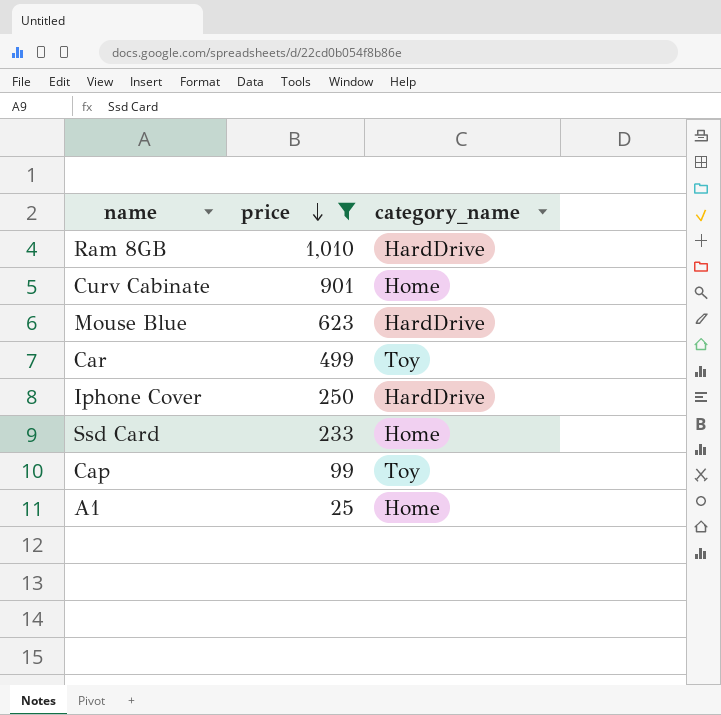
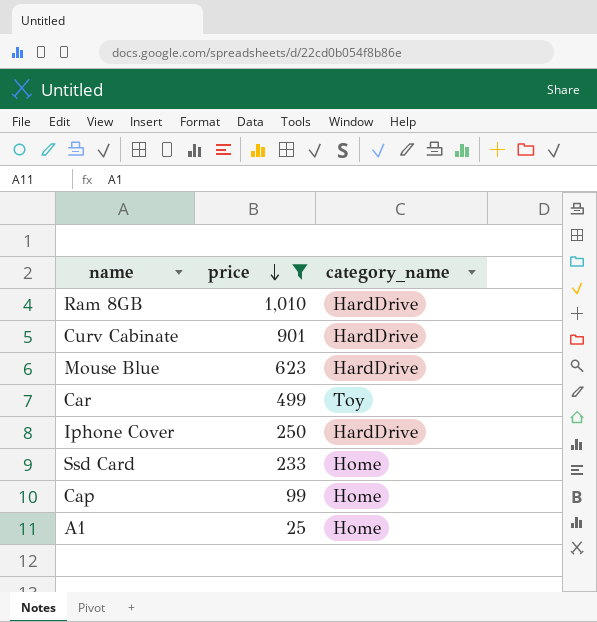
Curv Cabinate | category_name: Home -> HardDrive
Cap | category_name: Toy -> Home

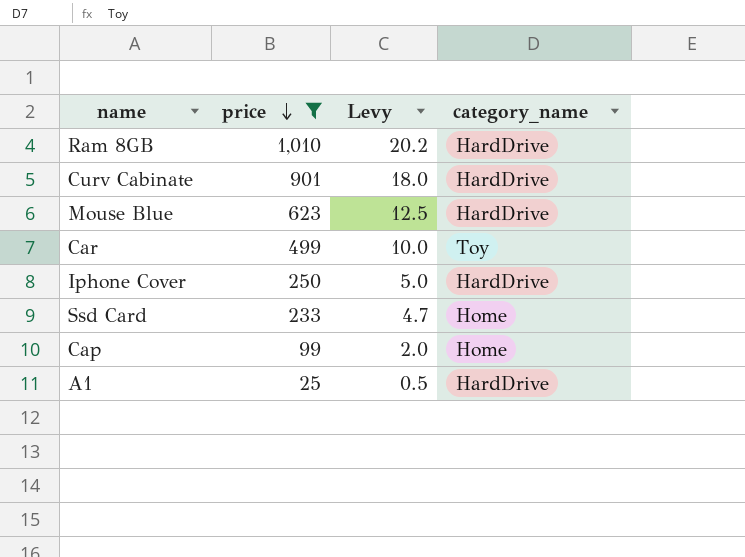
column Levy | formula: none -> [price] * 0.02
A1 | category_name: Home -> HardDrive

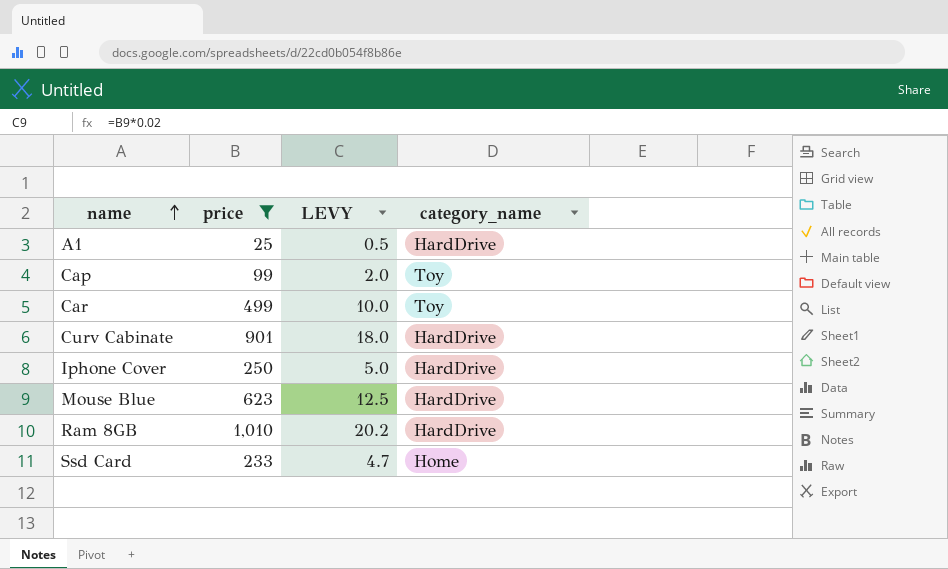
row order: price descending -> name ascending
column name: Levy -> LEVY
Cap | category_name: Home -> Toy

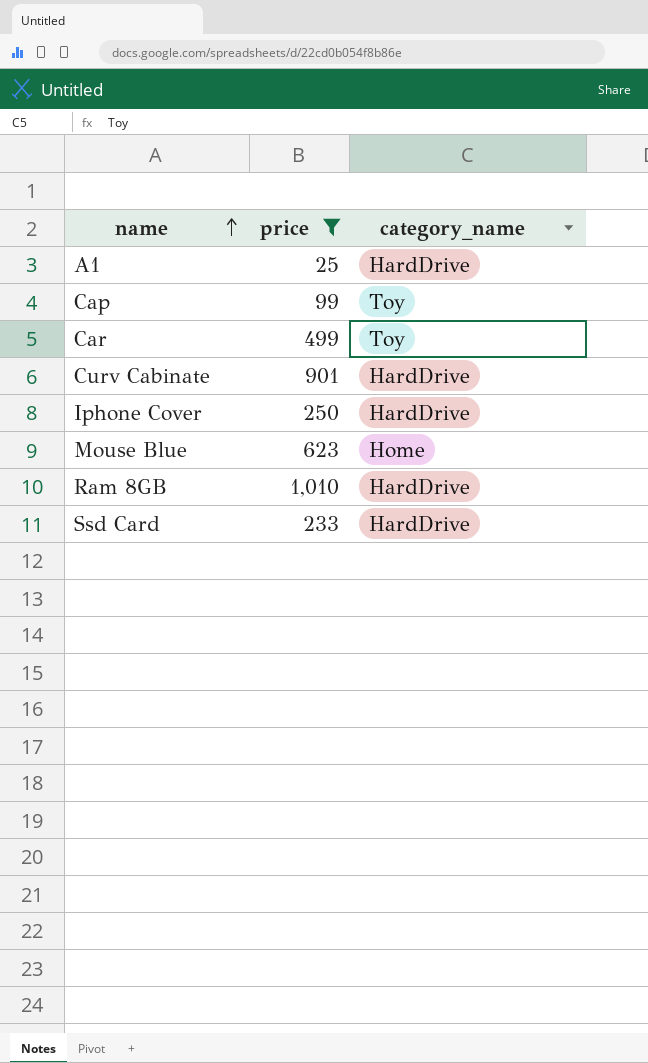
column LEVY | formula: [price] * 0.02 -> none
Mouse Blue | category_name: HardDrive -> Home
Ssd Card | category_name: Home -> HardDrive

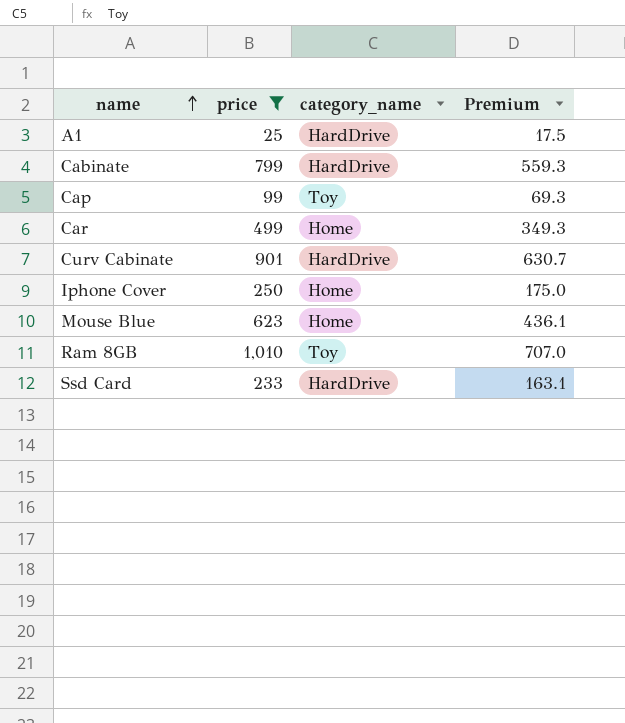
column Premium | formula: none -> [price] * 0.7
row Cabinate: none -> 799 | HardDrive | 559.3
Car | category_name: Toy -> Home
Iphone Cover | category_name: HardDrive -> Home
Ram 8GB | category_name: HardDrive -> Toy

